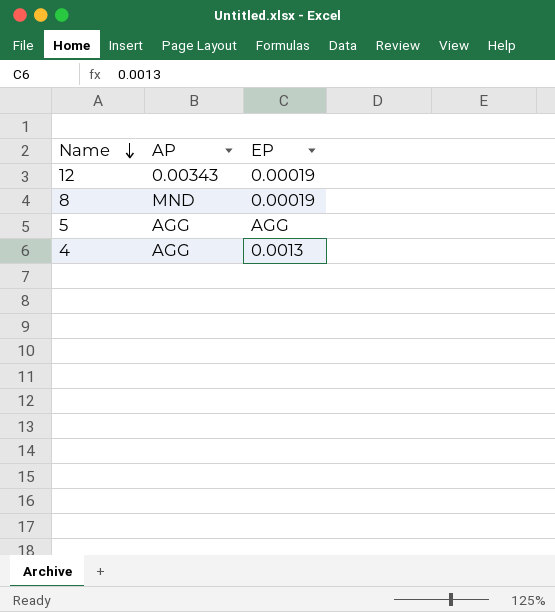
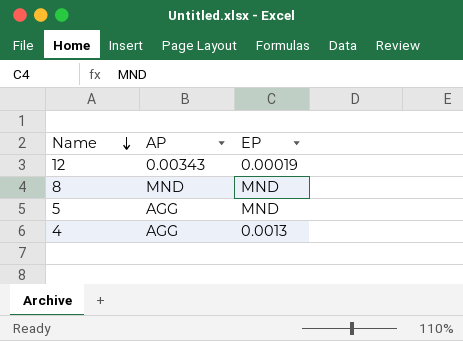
8 | EP: 0.00019 -> MND
5 | EP: AGG -> MND

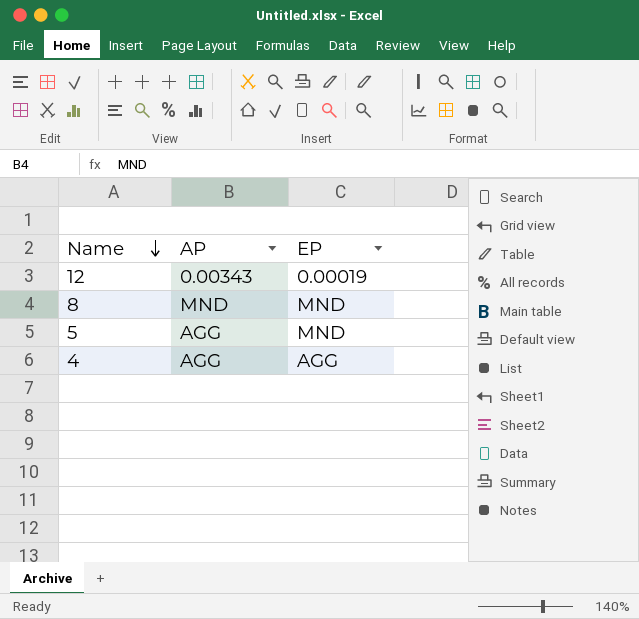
4 | EP: 0.0013 -> AGG

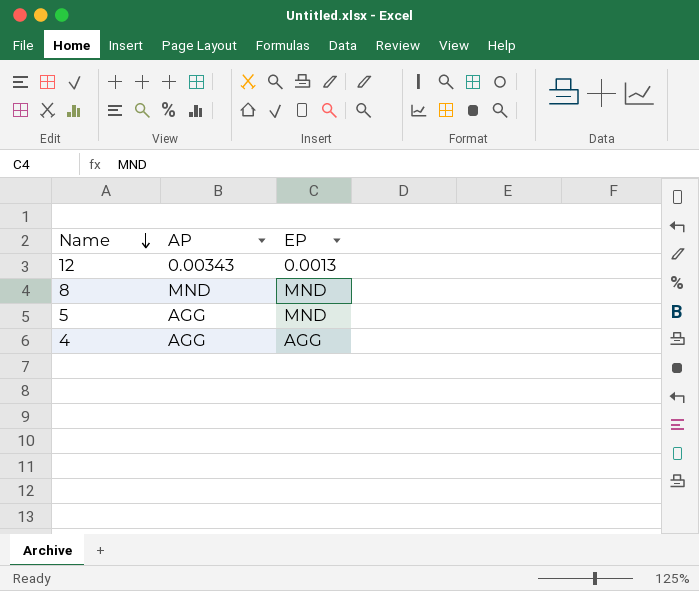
12 | EP: 0.00019 -> 0.0013

